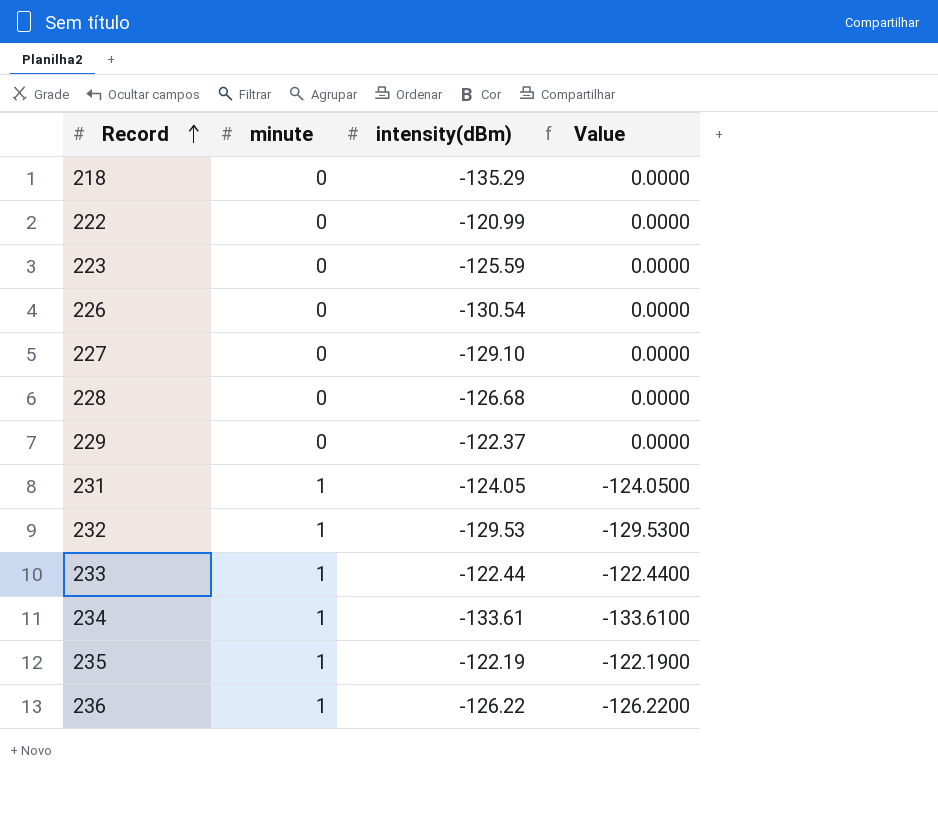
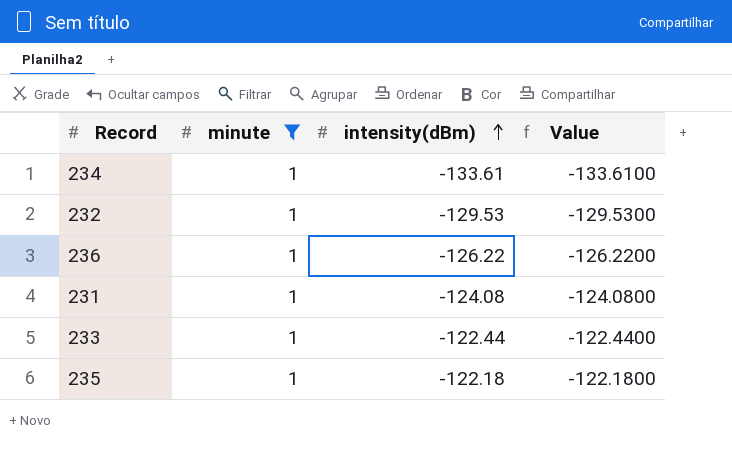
filter: none -> minute = 1
row order: Record ascending -> intensity(dBm) ascending
231 | intensity(dBm): -124.05 -> -124.08
231 | Value: -124.0500 -> -124.0800
235 | intensity(dBm): -122.19 -> -122.18
235 | Value: -122.1900 -> -122.1800

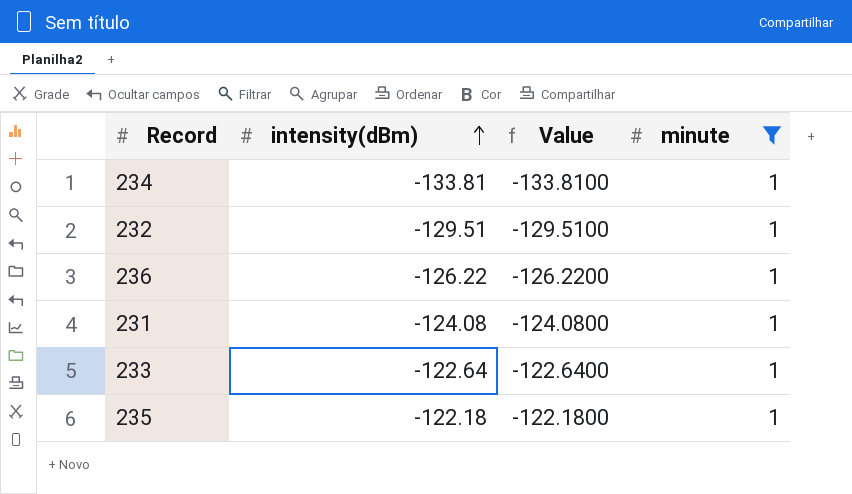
column minute | position: 2 -> 4
234 | intensity(dBm): -133.61 -> -133.81
234 | Value: -133.6100 -> -133.8100
232 | intensity(dBm): -129.53 -> -129.51
232 | Value: -129.5300 -> -129.5100
233 | intensity(dBm): -122.44 -> -122.64
233 | Value: -122.4400 -> -122.6400

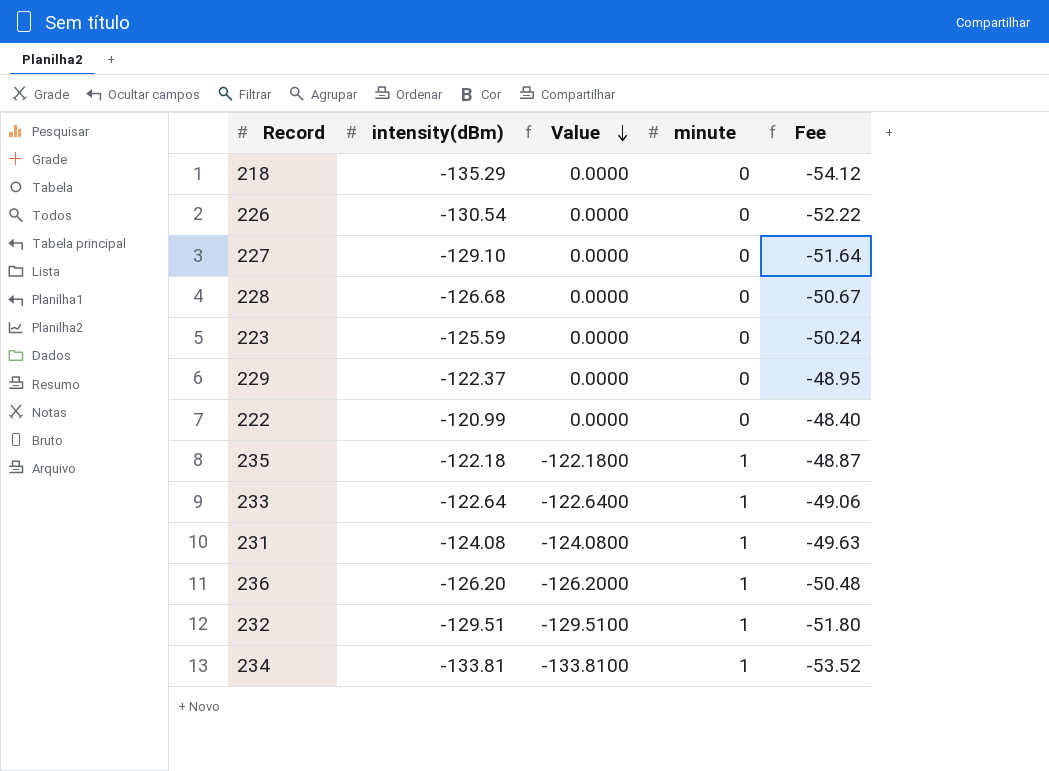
filter: minute = 1 -> none
row order: intensity(dBm) ascending -> Value descending
column Fee | formula: none -> [intensity(dBm)] * 0.4
236 | intensity(dBm): -126.22 -> -126.20
236 | Value: -126.2200 -> -126.2000

